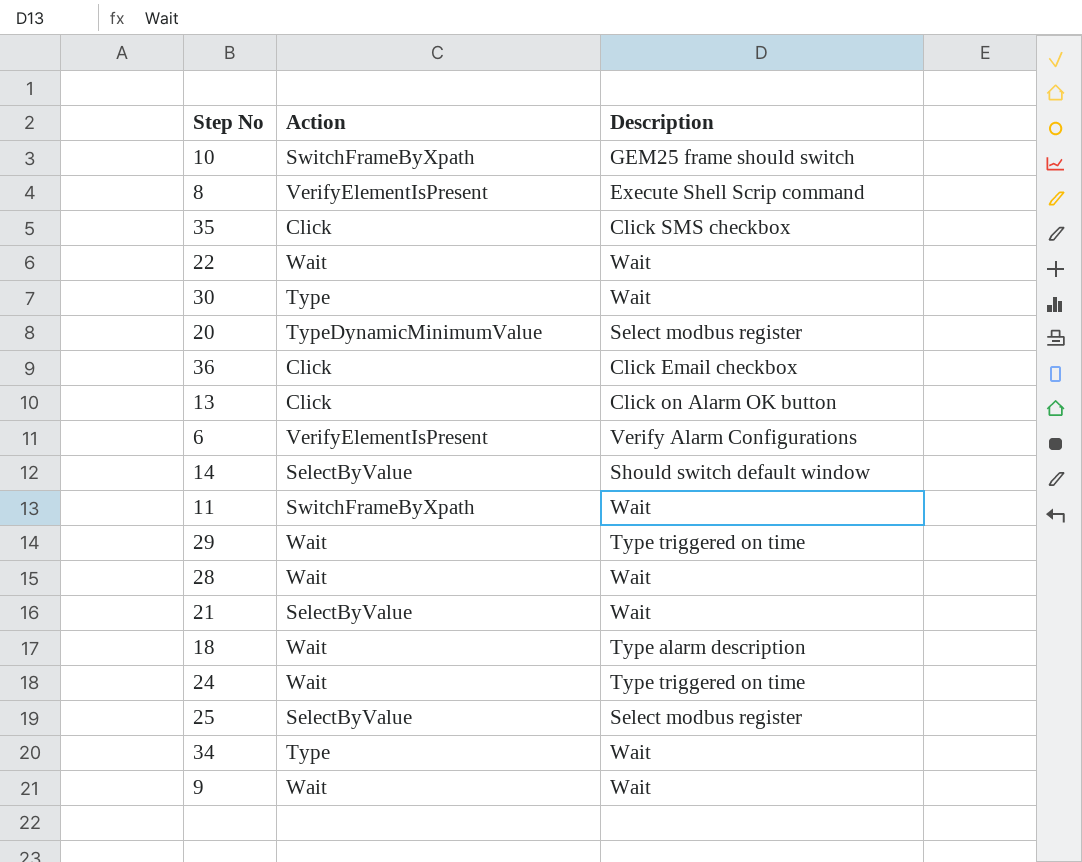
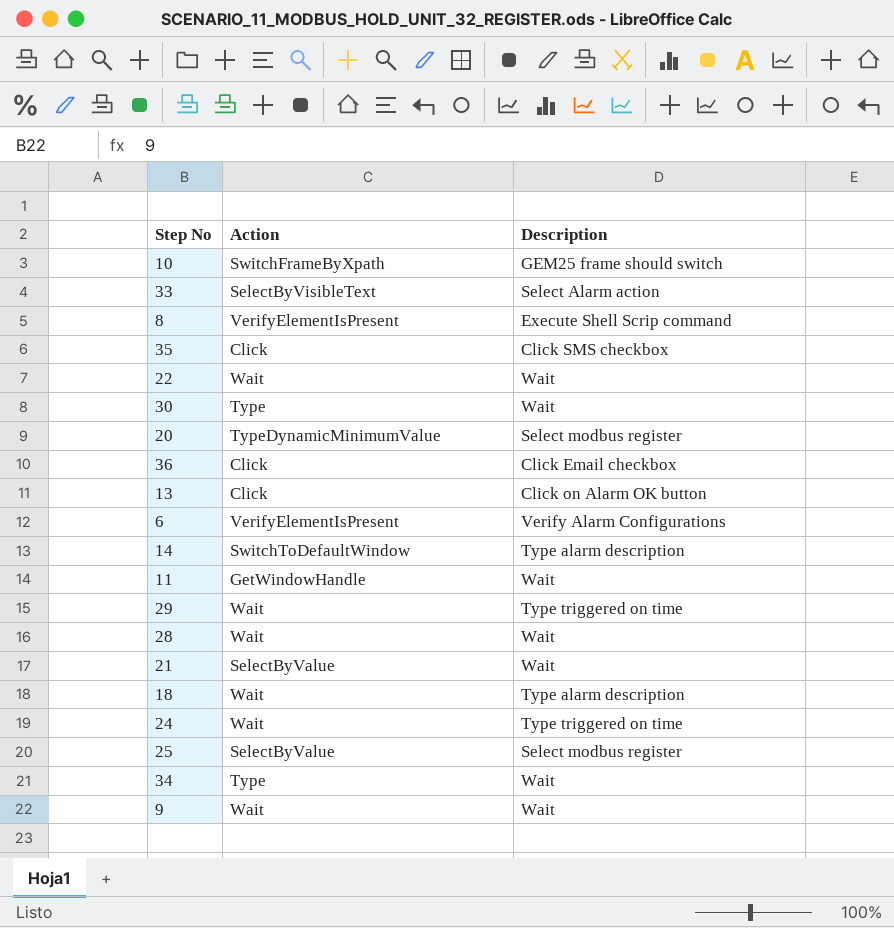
row 33: none -> SelectByVisibleText | Select Alarm action
14 | Action: SelectByValue -> SwitchToDefaultWindow
14 | Description: Should switch default window -> Type alarm description
11 | Action: SwitchFrameByXpath -> GetWindowHandle

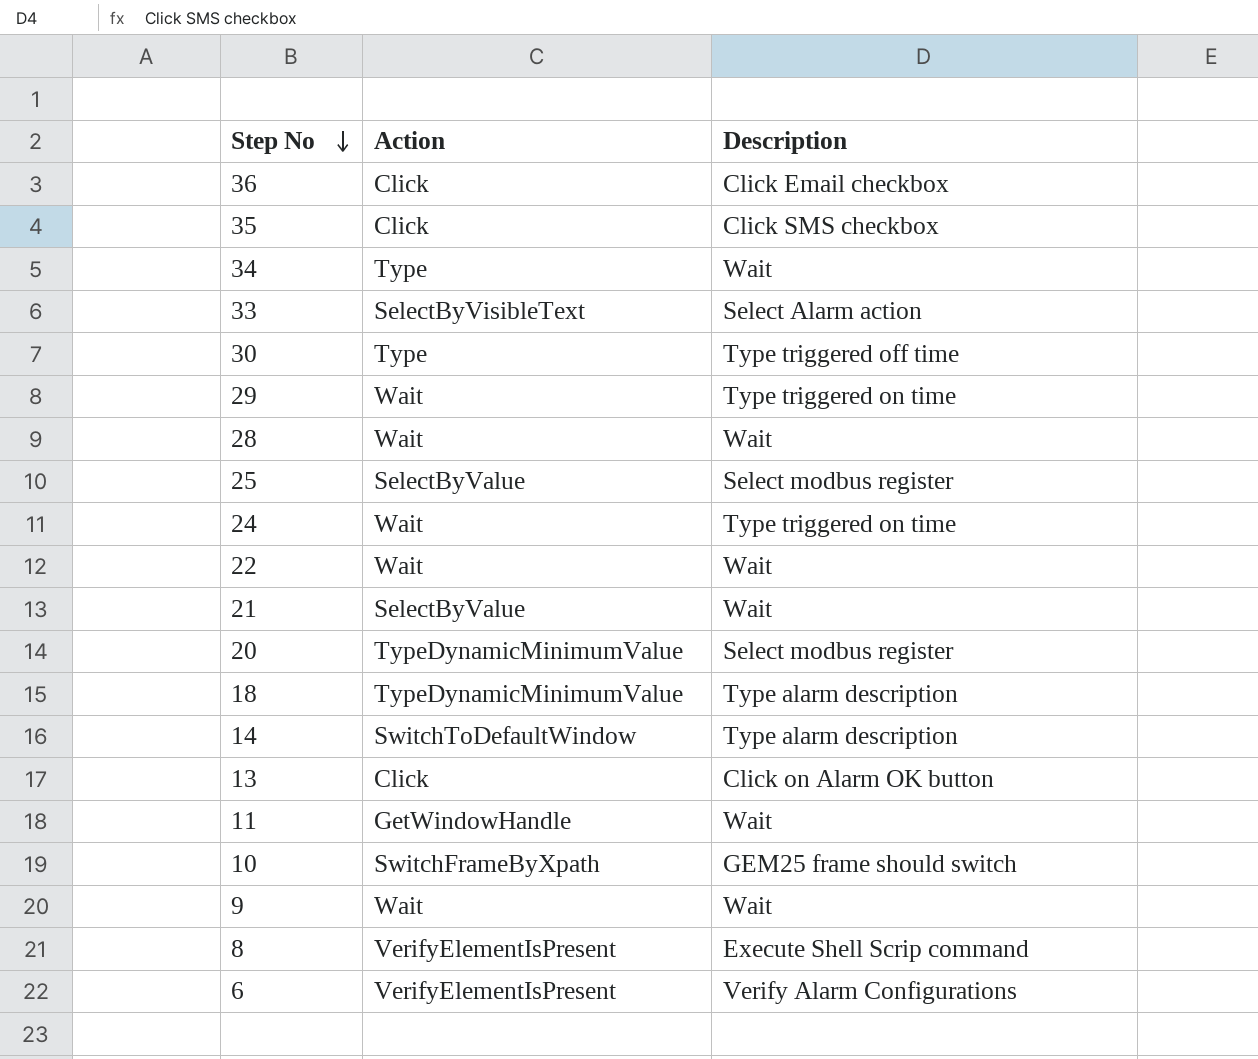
row order: none -> Step No descending
30 | Description: Wait -> Type triggered off time
18 | Action: Wait -> TypeDynamicMinimumValue

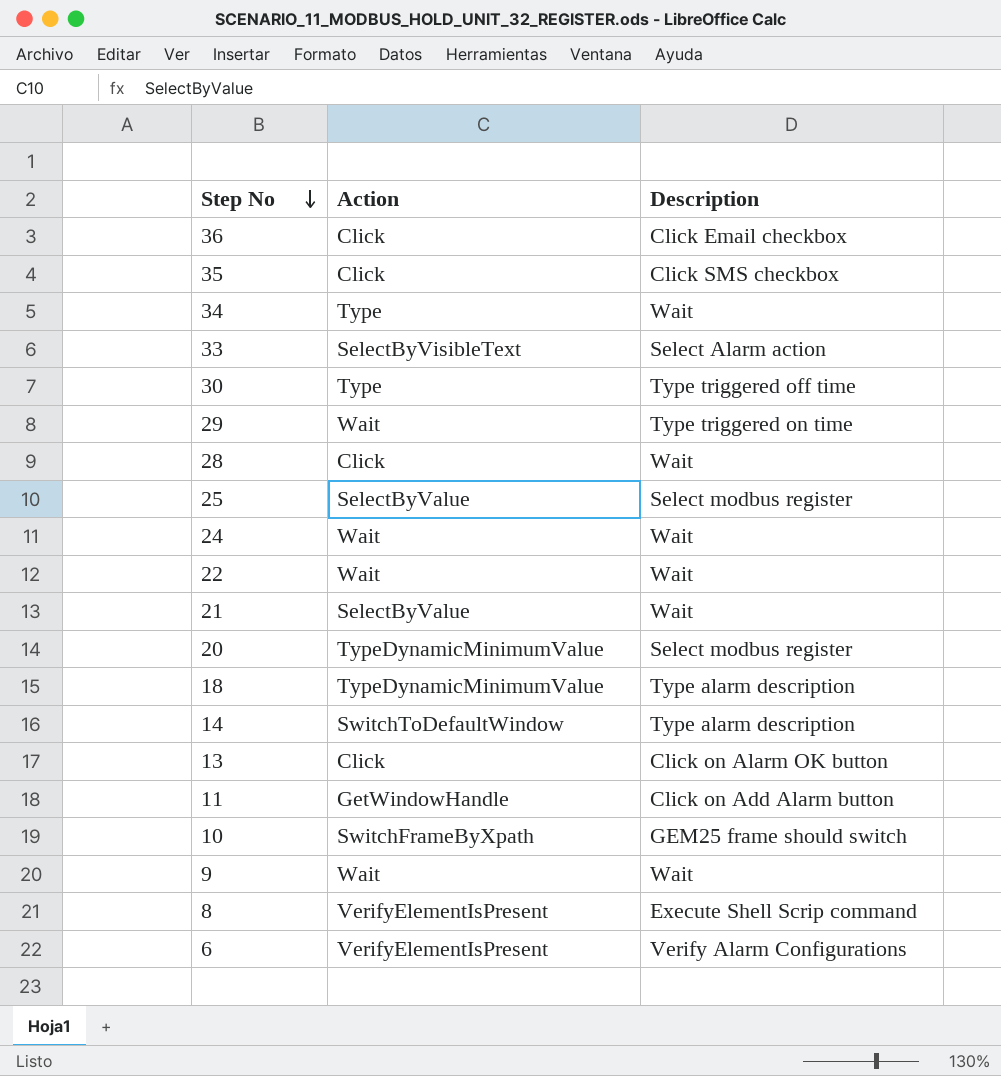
28 | Action: Wait -> Click
24 | Description: Type triggered on time -> Wait
11 | Description: Wait -> Click on Add Alarm button

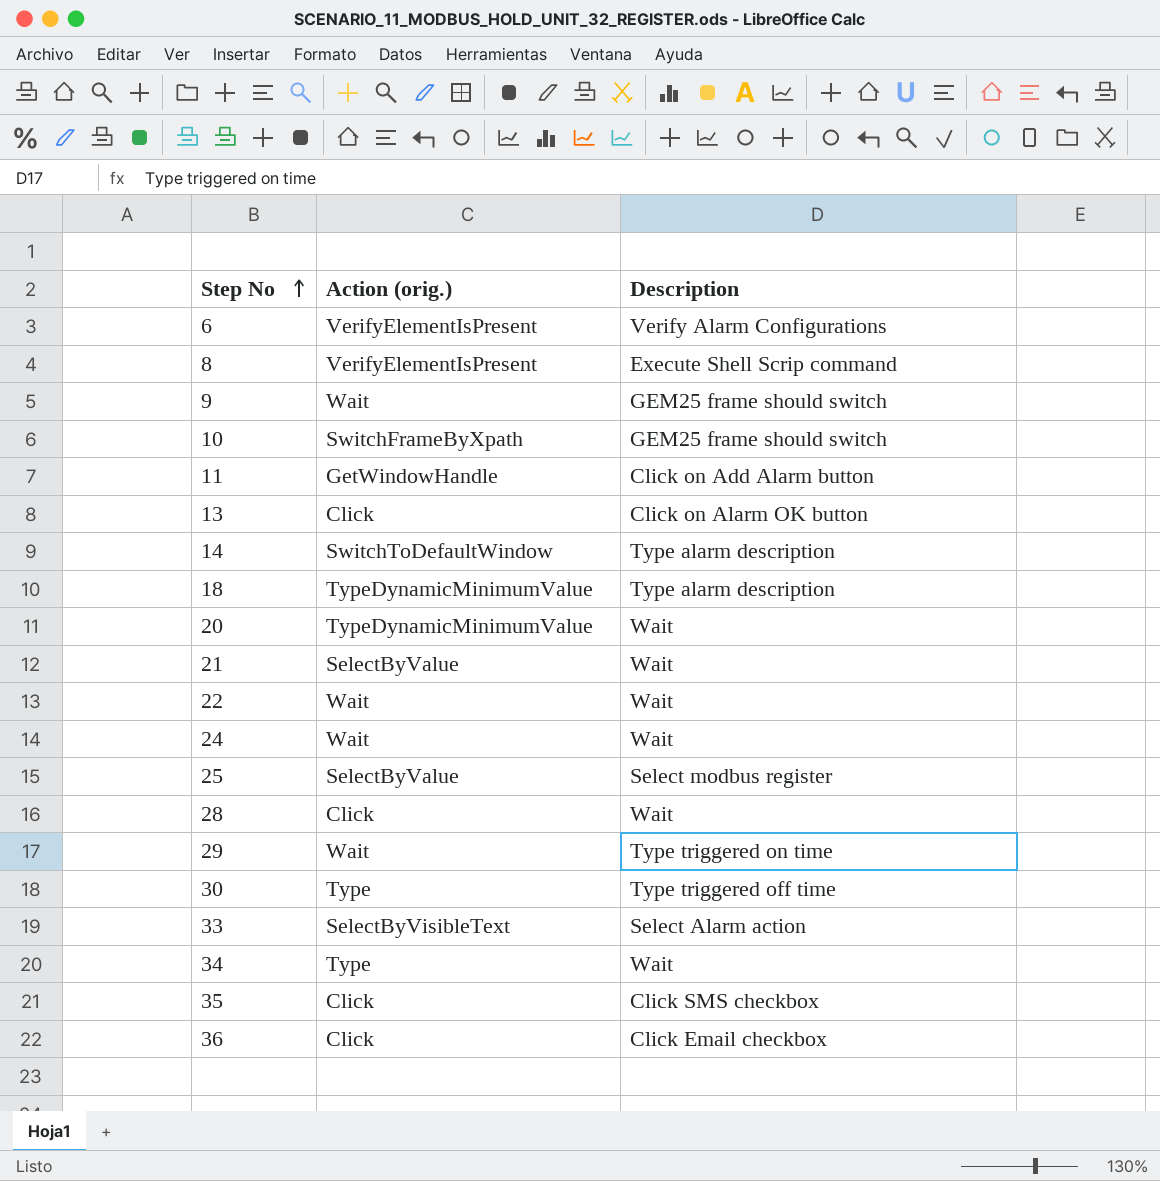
row order: Step No descending -> Step No ascending
column name: Action -> Action (orig.)
9 | Description: Wait -> GEM25 frame should switch
20 | Description: Select modbus register -> Wait

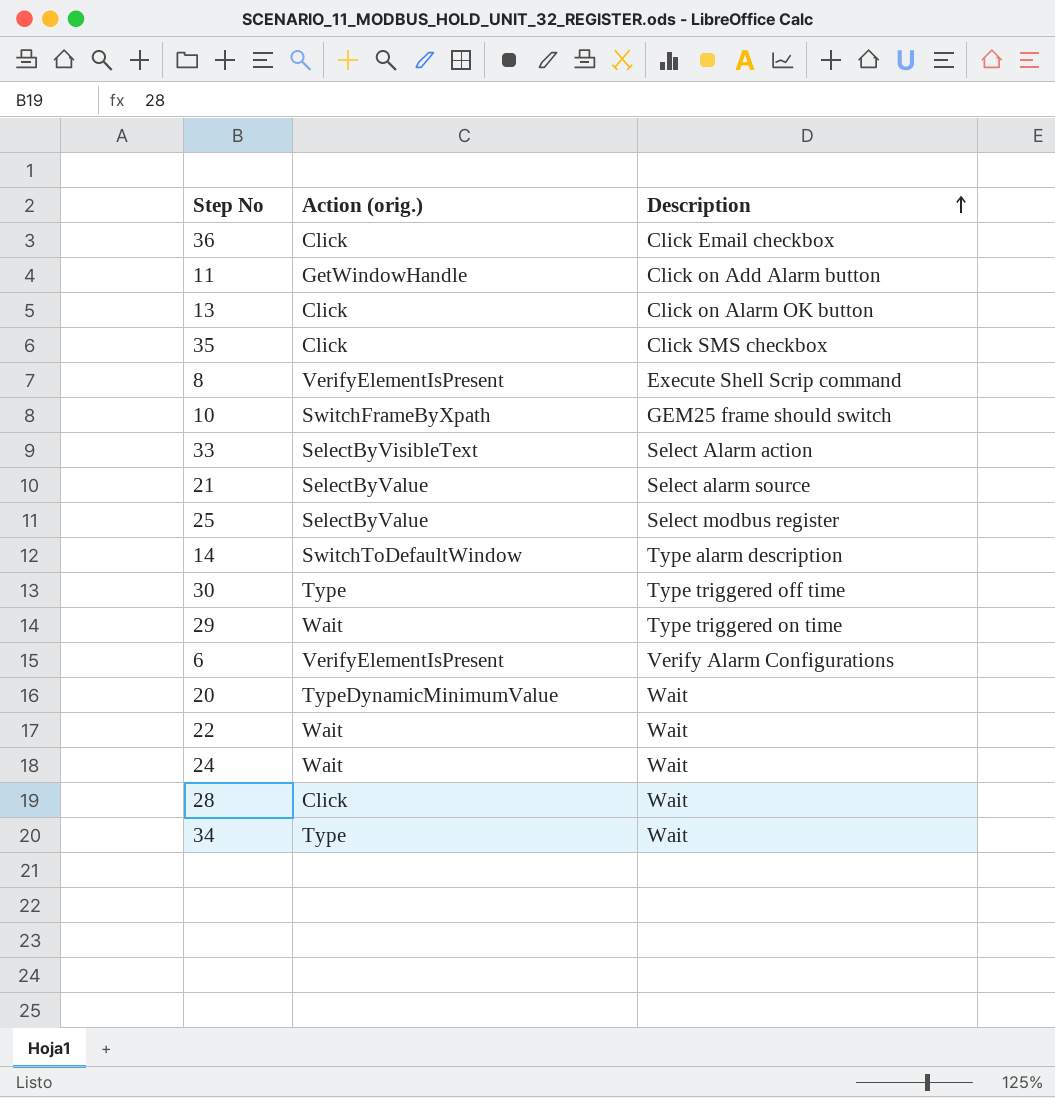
row order: Step No ascending -> Description ascending
row 9: Wait | GEM25 frame should switch -> none
row 18: TypeDynamicMinimumValue | Type alarm description -> none
21 | Description: Wait -> Select alarm source

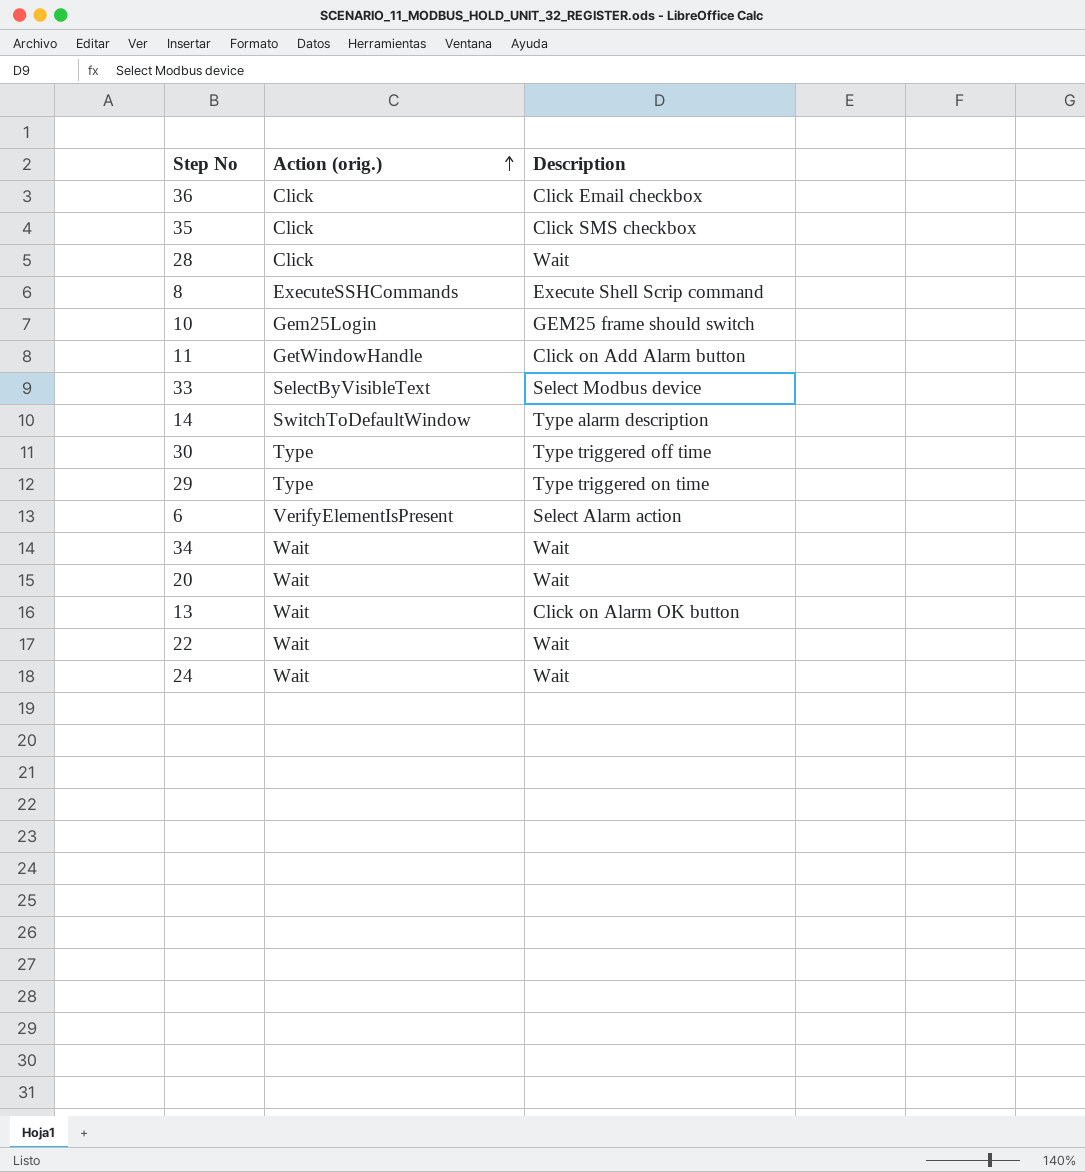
row order: Description ascending -> Action (orig.) ascending
row 21: SelectByValue | Select alarm source -> none
row 25: SelectByValue | Select modbus register -> none
8 | Action (orig.): VerifyElementIsPresent -> ExecuteSSHCommands
10 | Action (orig.): SwitchFrameByXpath -> Gem25Login
33 | Description: Select Alarm action -> Select Modbus device
29 | Action (orig.): Wait -> Type
6 | Description: Verify Alarm Configurations -> Select Alarm action
34 | Action (orig.): Type -> Wait
20 | Action (orig.): TypeDynamicMinimumValue -> Wait
13 | Action (orig.): Click -> Wait

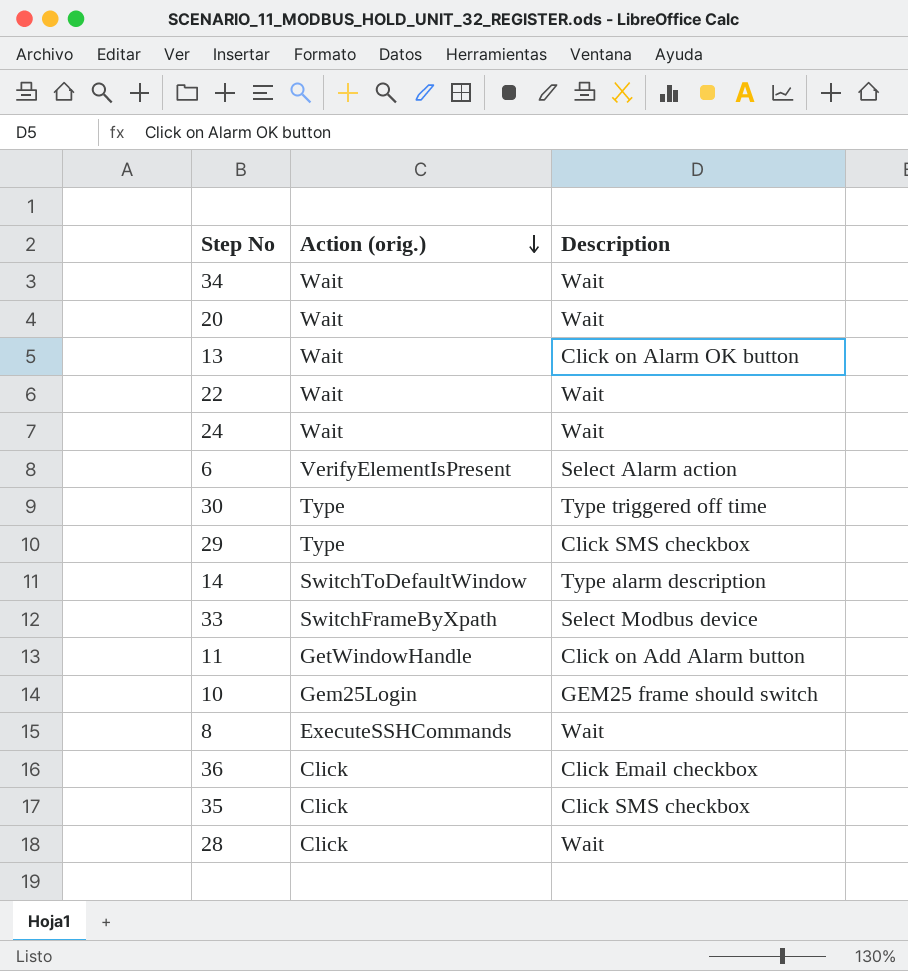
row order: Action (orig.) ascending -> Action (orig.) descending
29 | Description: Type triggered on time -> Click SMS checkbox
33 | Action (orig.): SelectByVisibleText -> SwitchFrameByXpath
8 | Description: Execute Shell Scrip command -> Wait

